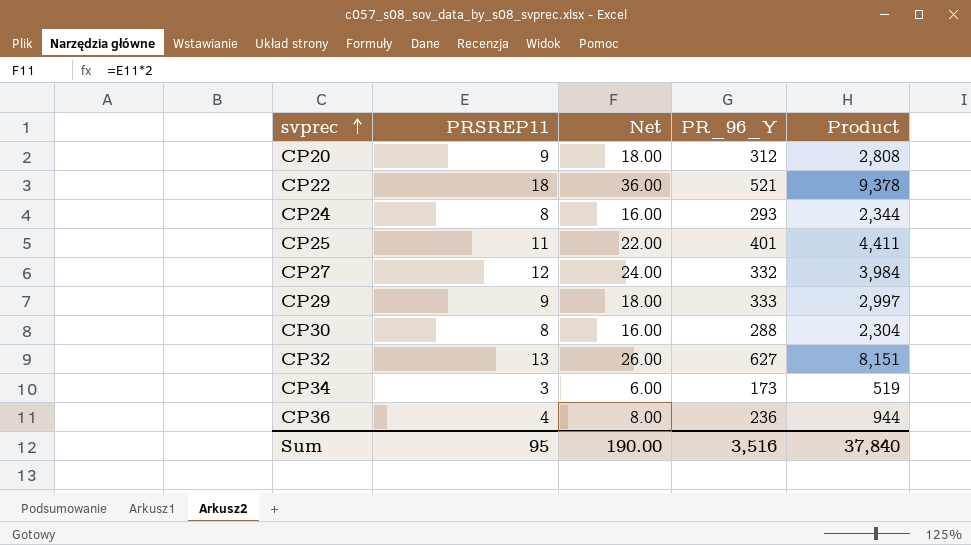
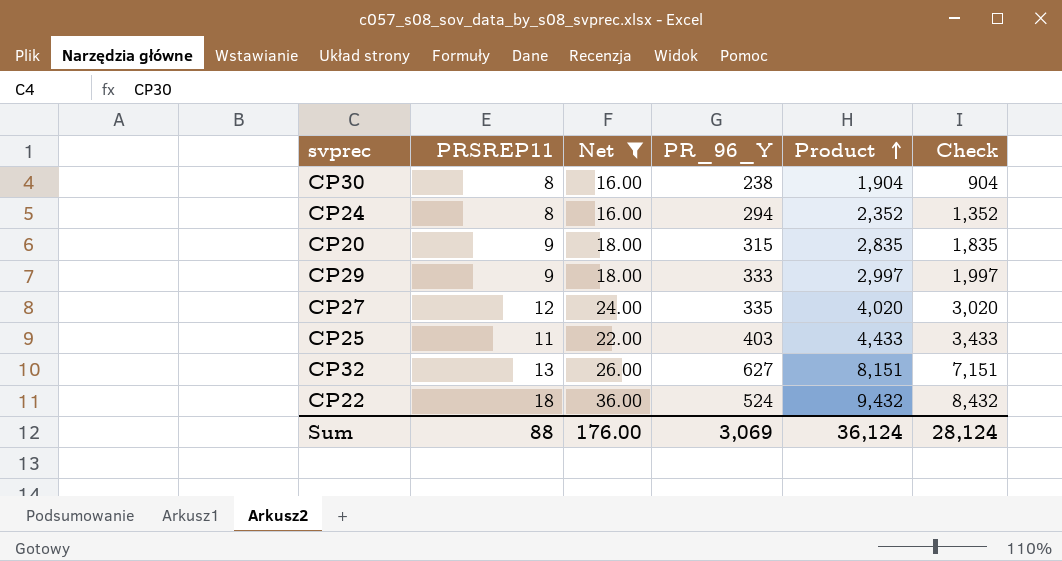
filter: none -> Net >= 16.00
row order: svprec ascending -> Product ascending
column Check | formula: none -> [Product] - 1000
CP30 | PR_96_Y: 288 -> 238
CP30 | Product: 2,304 -> 1,904
CP24 | PR_96_Y: 293 -> 294
CP24 | Product: 2,344 -> 2,352
CP20 | PR_96_Y: 312 -> 315
CP20 | Product: 2,808 -> 2,835
CP27 | PR_96_Y: 332 -> 335
CP27 | Product: 3,984 -> 4,020
CP25 | PR_96_Y: 401 -> 403
CP25 | Product: 4,411 -> 4,433
CP22 | PR_96_Y: 521 -> 524
CP22 | Product: 9,378 -> 9,432
Sum | PRSREP11: 95 -> 88
Sum | Net: 190.00 -> 176.00
Sum | PR_96_Y: 3,516 -> 3,069
Sum | Product: 37,840 -> 36,124

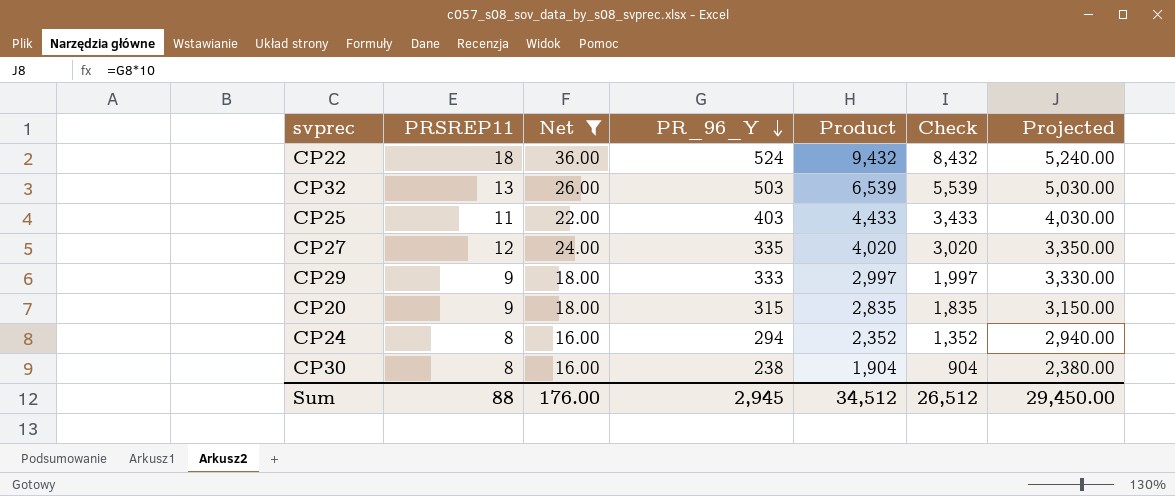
row order: Product ascending -> PR_96_Y descending
column Projected | formula: none -> [PR_96_Y] * 10
CP32 | PR_96_Y: 627 -> 503
CP32 | Product: 8,151 -> 6,539
CP32 | Check: 7,151 -> 5,539
Sum | PR_96_Y: 3,069 -> 2,945
Sum | Product: 36,124 -> 34,512
Sum | Check: 28,124 -> 26,512

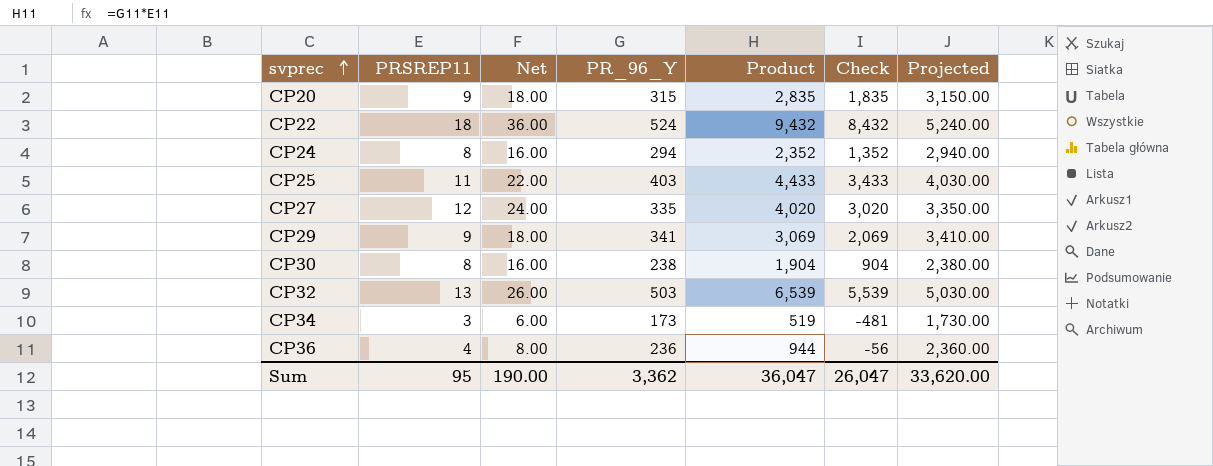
filter: Net >= 16.00 -> none
row order: PR_96_Y descending -> svprec ascending
CP29 | PR_96_Y: 333 -> 341
CP29 | Product: 2,997 -> 3,069
CP29 | Check: 1,997 -> 2,069
CP29 | Projected: 3,330.00 -> 3,410.00
Sum | PRSREP11: 88 -> 95
Sum | Net: 176.00 -> 190.00
Sum | PR_96_Y: 2,945 -> 3,362
Sum | Product: 34,512 -> 36,047
Sum | Check: 26,512 -> 26,047
Sum | Projected: 29,450.00 -> 33,620.00

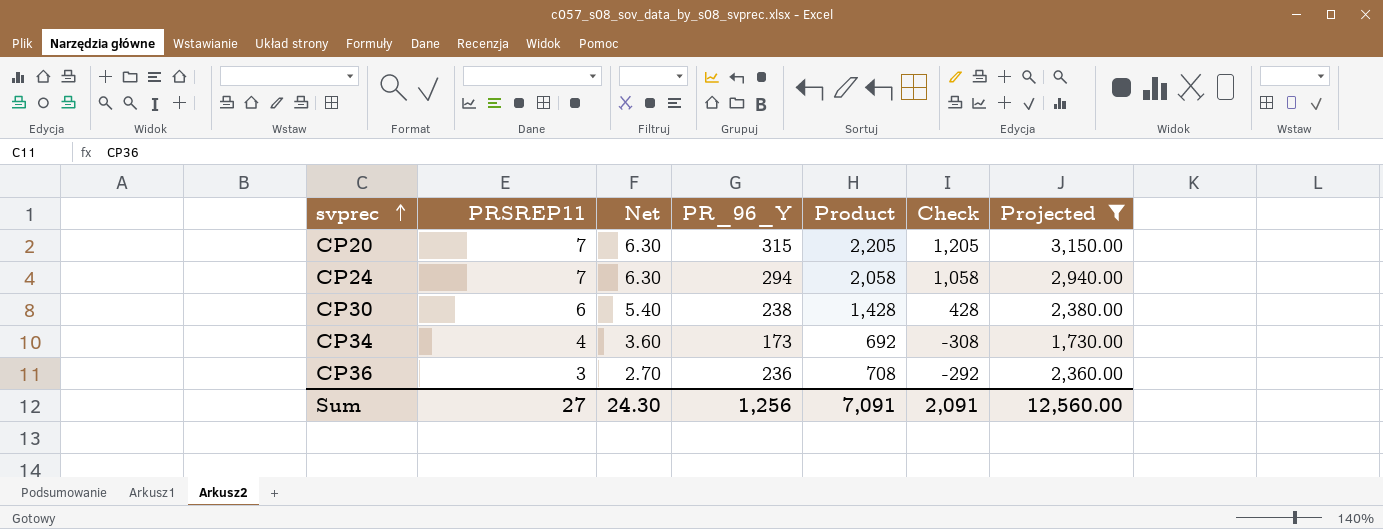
filter: none -> Projected <= 3,150.00
column Net | formula: [PRSREP11] * 2 -> [PRSREP11] * 0.9
CP20 | PRSREP11: 9 -> 7
CP20 | Product: 2,835 -> 2,205
CP20 | Check: 1,835 -> 1,205
CP24 | PRSREP11: 8 -> 7
CP24 | Product: 2,352 -> 2,058
CP24 | Check: 1,352 -> 1,058
CP30 | PRSREP11: 8 -> 6
CP30 | Product: 1,904 -> 1,428
CP30 | Check: 904 -> 428
CP34 | PRSREP11: 3 -> 4
CP34 | Product: 519 -> 692
CP34 | Check: -481 -> -308
CP36 | PRSREP11: 4 -> 3
CP36 | Product: 944 -> 708
CP36 | Check: -56 -> -292
Sum | PRSREP11: 95 -> 27
Sum | Net: 190.00 -> 24.30
Sum | PR_96_Y: 3,362 -> 1,256
Sum | Product: 36,047 -> 7,091
Sum | Check: 26,047 -> 2,091
Sum | Projected: 33,620.00 -> 12,560.00

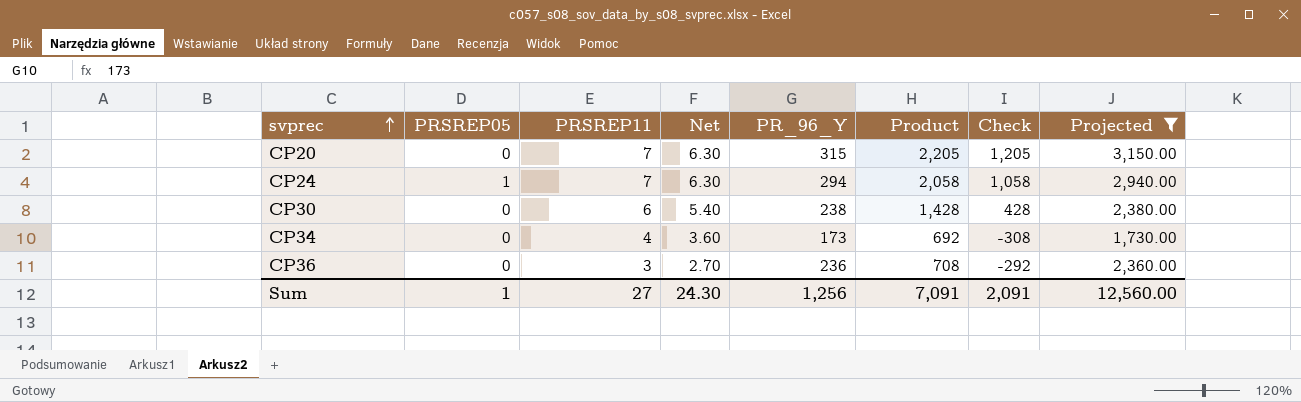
column PRSREP05 | position: none -> 2

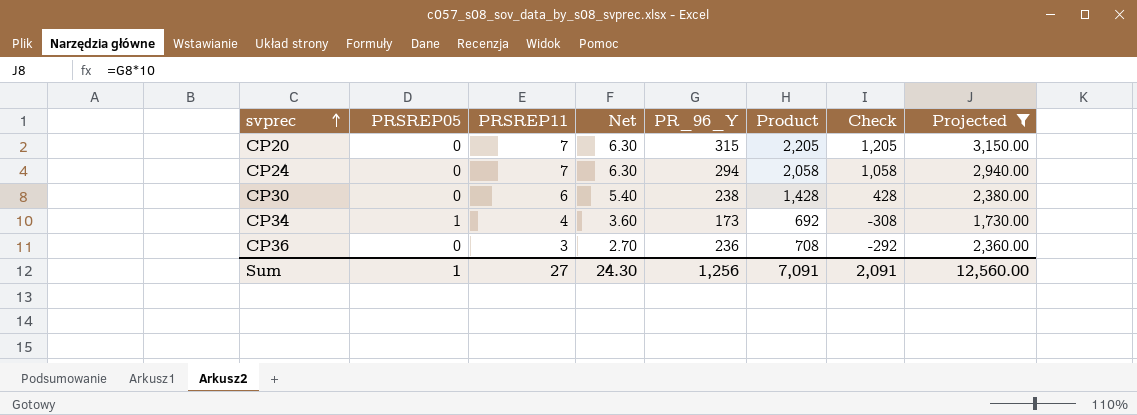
CP24 | PRSREP05: 1 -> 0
CP34 | PRSREP05: 0 -> 1

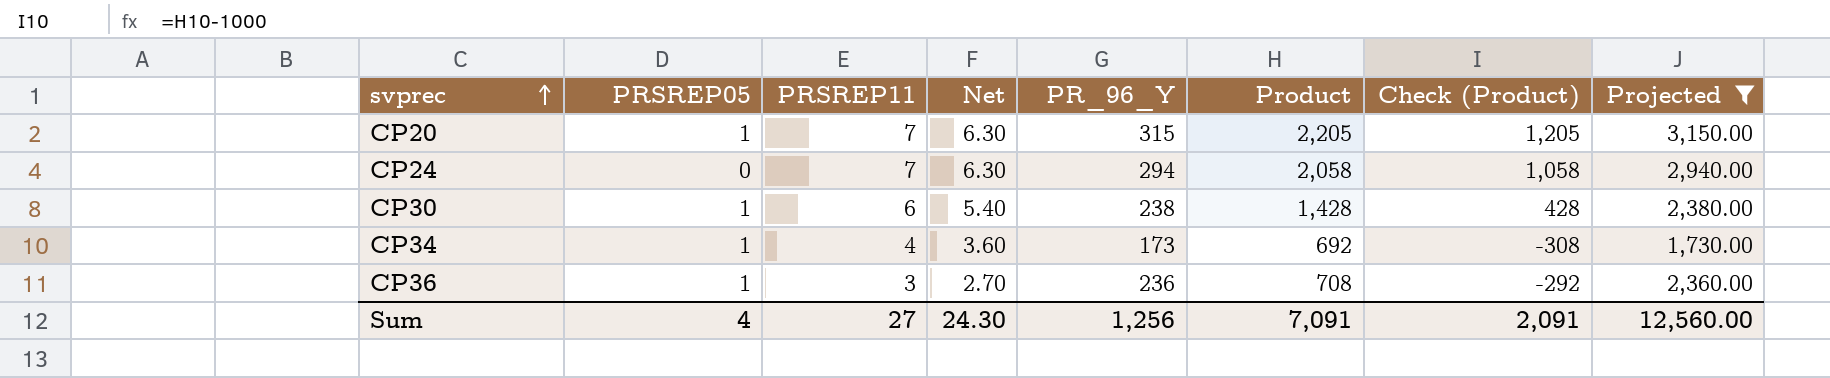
column name: Check -> Check (Product)
CP20 | PRSREP05: 0 -> 1
CP30 | PRSREP05: 0 -> 1
CP36 | PRSREP05: 0 -> 1
Sum | PRSREP05: 1 -> 4

